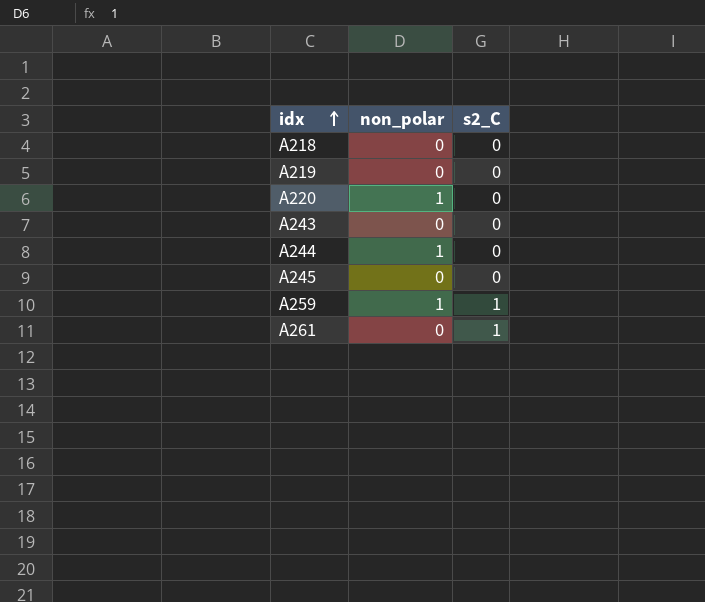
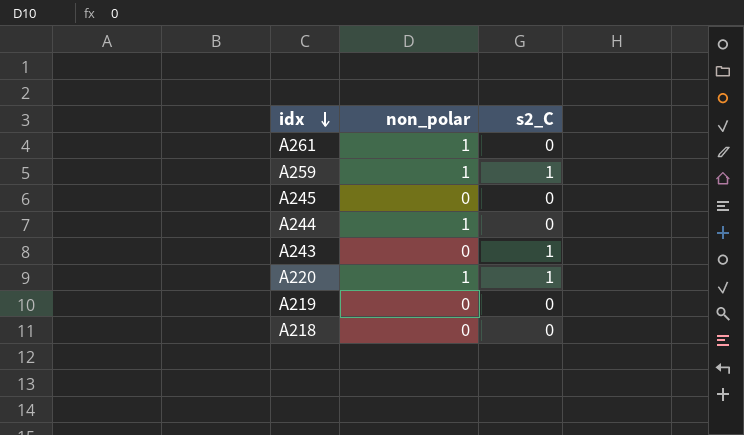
row order: idx ascending -> idx descending
A261 | non_polar: 0 -> 1
A261 | s2_C: 1 -> 0
A243 | s2_C: 0 -> 1
A220 | s2_C: 0 -> 1

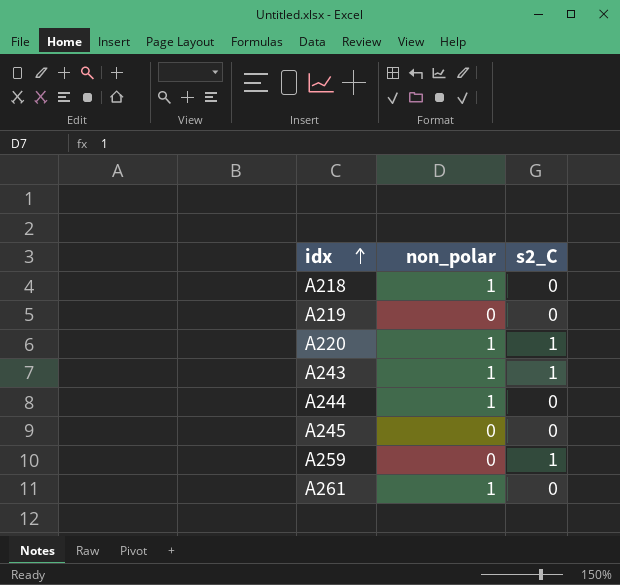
row order: idx descending -> idx ascending
A218 | non_polar: 0 -> 1
A243 | non_polar: 0 -> 1
A259 | non_polar: 1 -> 0

